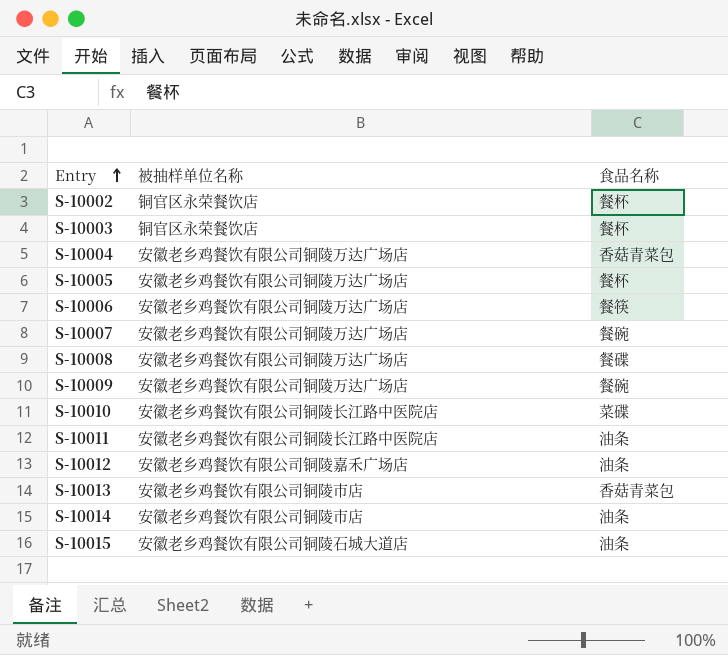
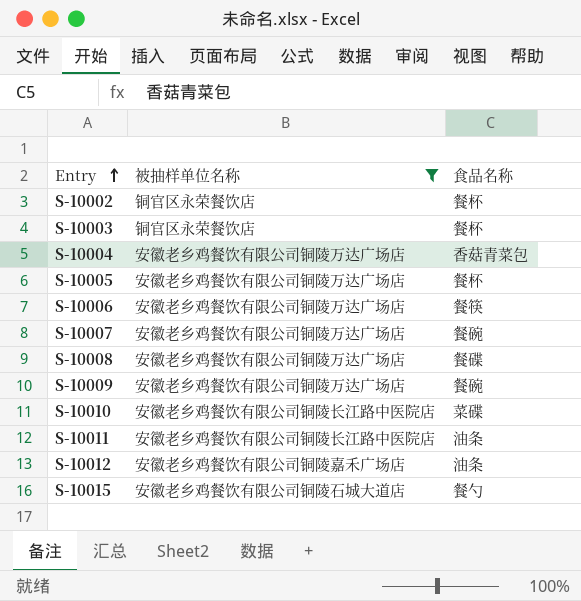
filter: none -> 被抽样单位名称 != 安徽老乡鸡餐饮有限公司铜陵市店
S-10015 | 食品名称: 油条 -> 餐勺

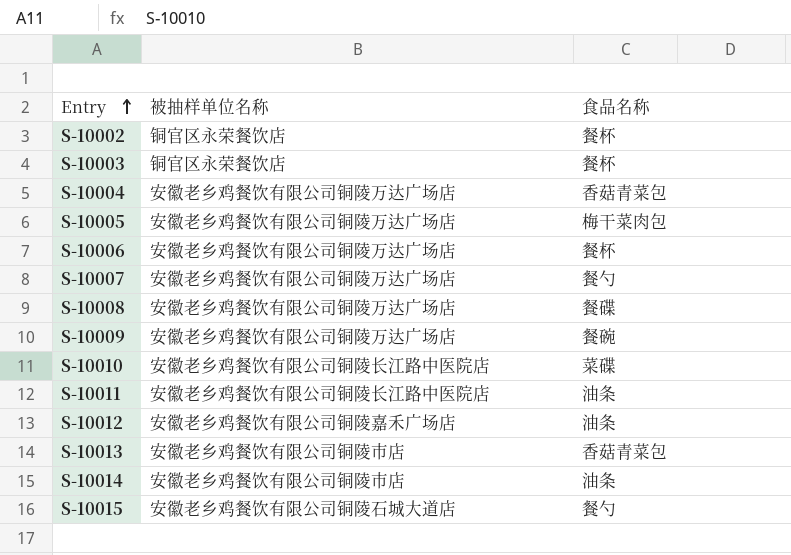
filter: 被抽样单位名称 != 安徽老乡鸡餐饮有限公司铜陵市店 -> none
S-10005 | 食品名称: 餐杯 -> 梅干菜肉包
S-10006 | 食品名称: 餐筷 -> 餐杯
S-10007 | 食品名称: 餐碗 -> 餐勺

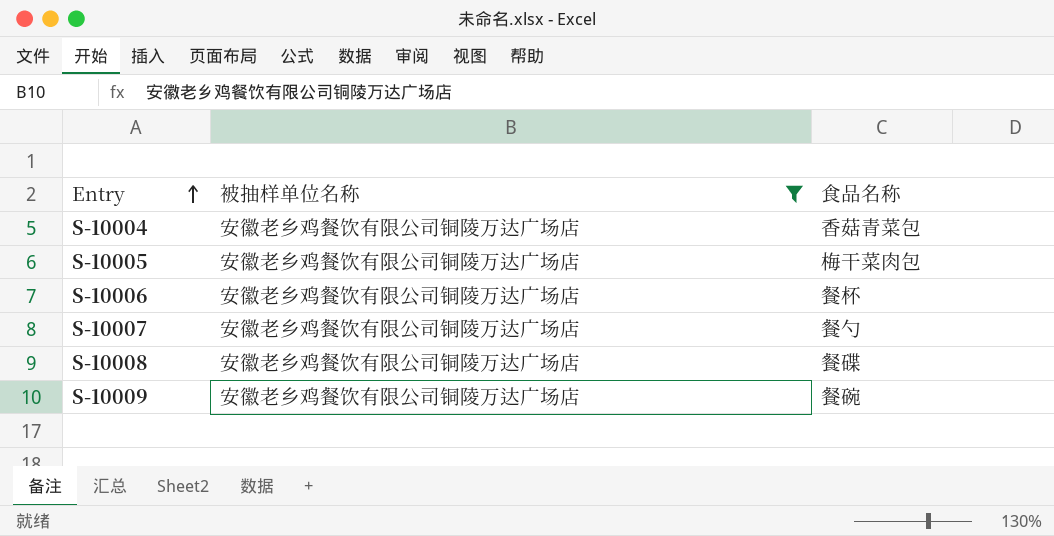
filter: none -> 被抽样单位名称 = 安徽老乡鸡餐饮有限公司铜陵万达广场店

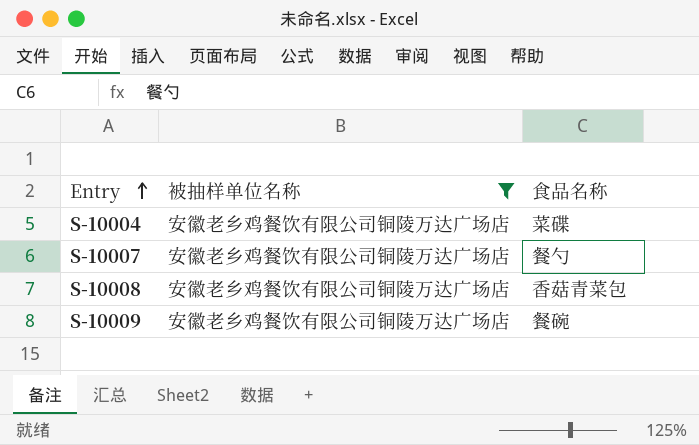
row S-10005: 安徽老乡鸡餐饮有限公司铜陵万达广场店 | 梅干菜肉包 -> none
row S-10006: 安徽老乡鸡餐饮有限公司铜陵万达广场店 | 餐杯 -> none
S-10004 | 食品名称: 香菇青菜包 -> 菜碟
S-10008 | 食品名称: 餐碟 -> 香菇青菜包

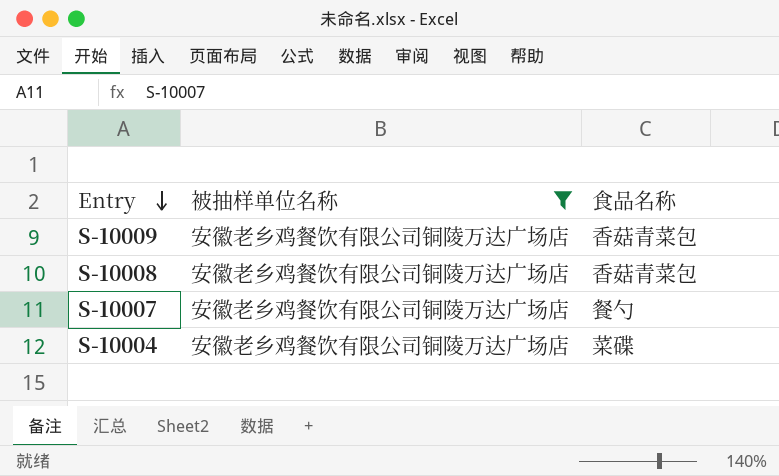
row order: Entry ascending -> Entry descending
S-10009 | 食品名称: 餐碗 -> 香菇青菜包

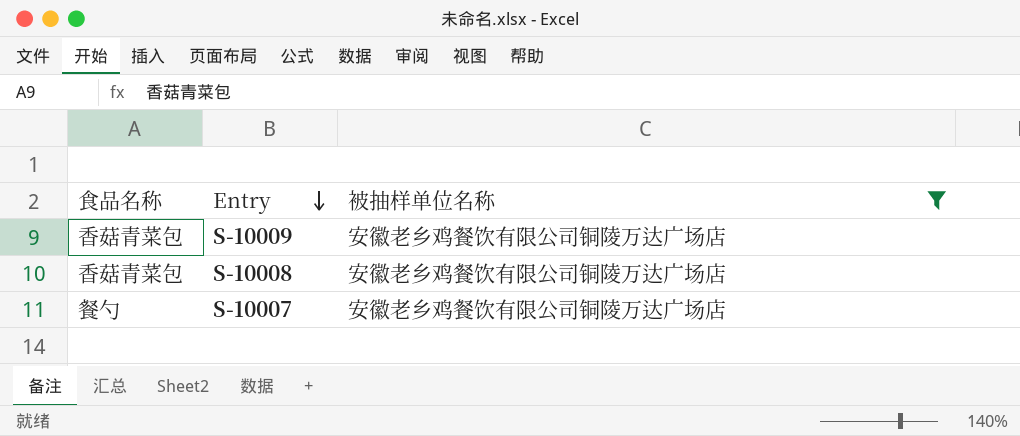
column 食品名称 | position: 3 -> 1
row S-10004: 安徽老乡鸡餐饮有限公司铜陵万达广场店 | 菜碟 -> none

